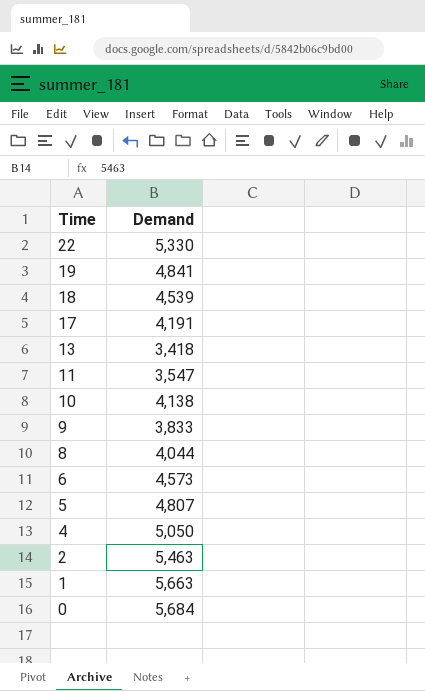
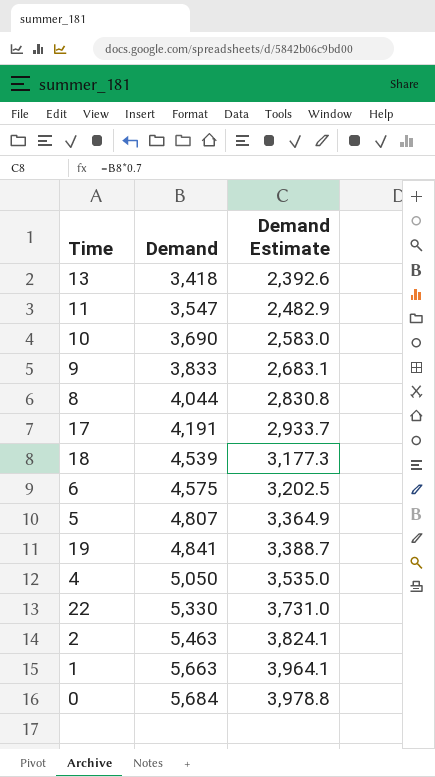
row order: Time descending -> Demand ascending
column Demand Estimate | formula: none -> [Demand] * 0.7
10 | Demand: 4,138 -> 3,690
6 | Demand: 4,573 -> 4,575

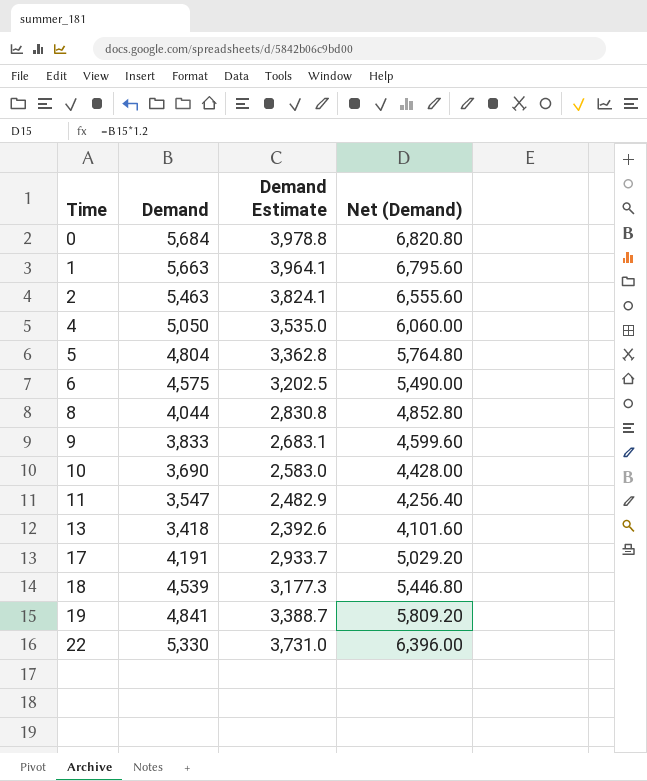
row order: Demand ascending -> Time ascending
column Net (Demand) | formula: none -> [Demand] * 1.2
5 | Demand: 4,807 -> 4,804
5 | Demand Estimate: 3,364.9 -> 3,362.8

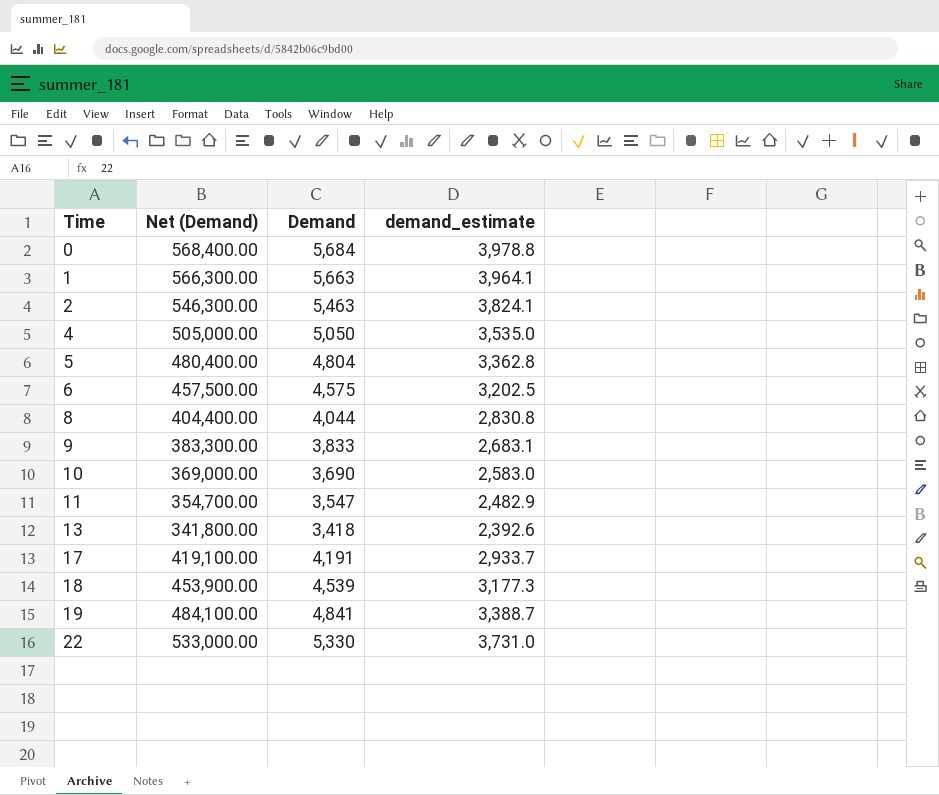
column Net (Demand) | formula: [Demand] * 1.2 -> [Demand] * 100
column Net (Demand) | position: 4 -> 2
column name: Demand Estimate -> demand_estimate

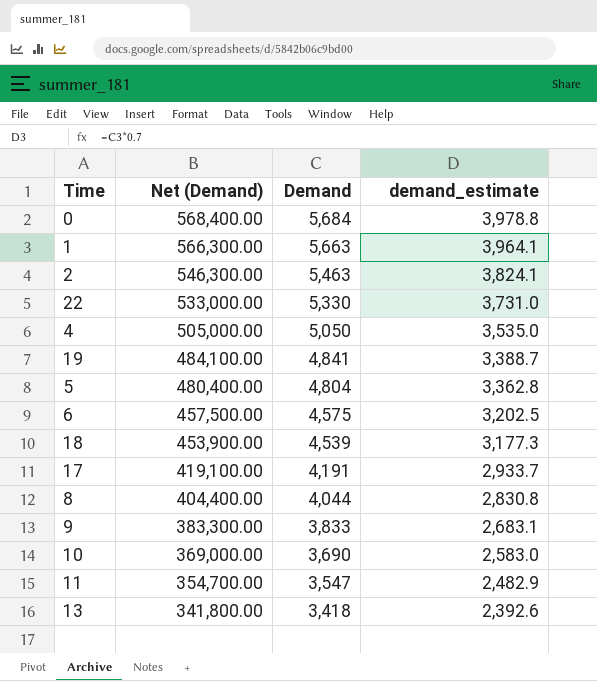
row order: Time ascending -> Net (Demand) descending

